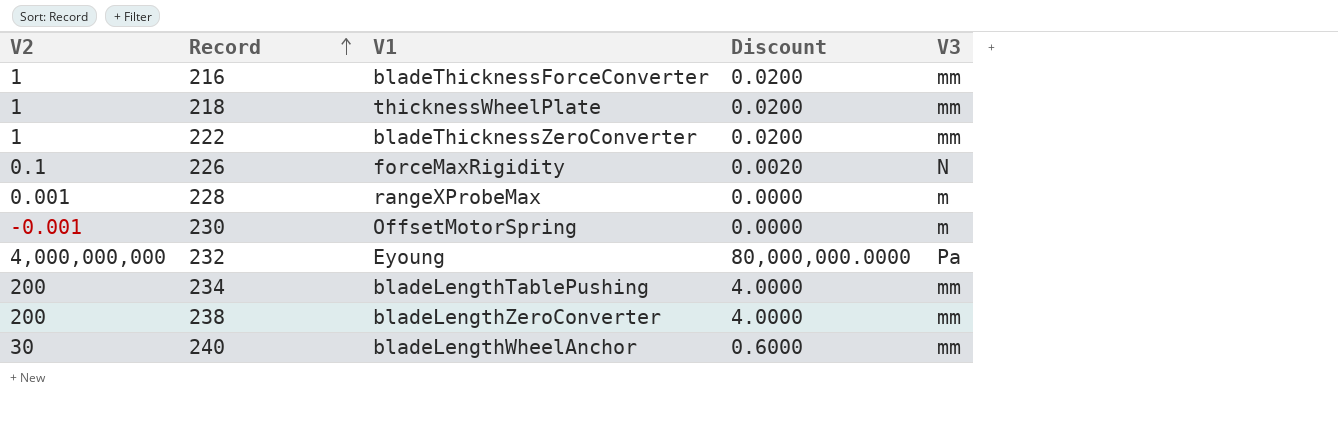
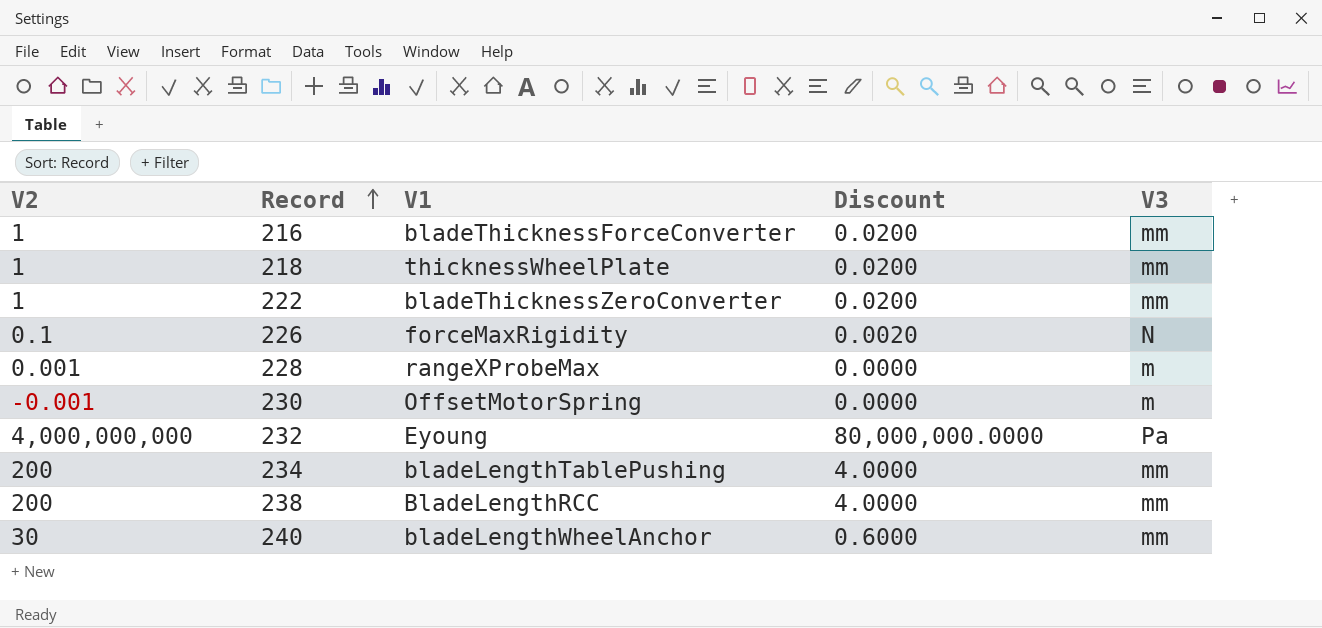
238 | V1: bladeLengthZeroConverter -> BladeLengthRCC

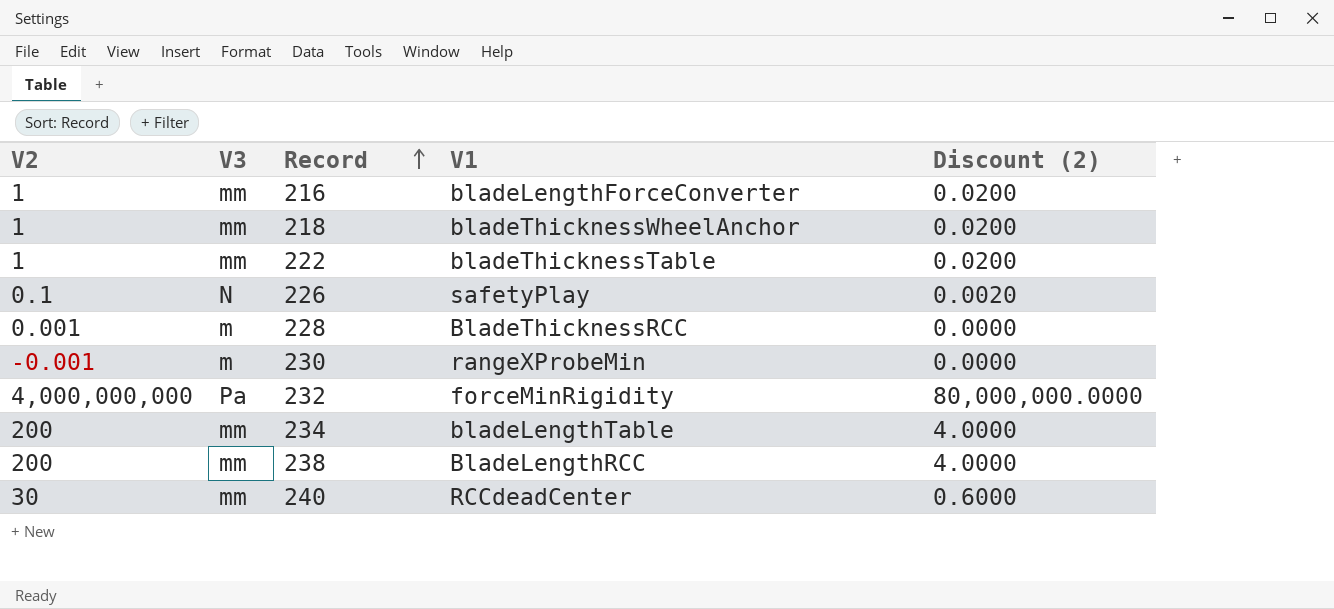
column V3 | position: 5 -> 2
column name: Discount -> Discount (2)
216 | V1: bladeThicknessForceConverter -> bladeLengthForceConverter
218 | V1: thicknessWheelPlate -> bladeThicknessWheelAnchor
222 | V1: bladeThicknessZeroConverter -> bladeThicknessTable
226 | V1: forceMaxRigidity -> safetyPlay
228 | V1: rangeXProbeMax -> BladeThicknessRCC
230 | V1: OffsetMotorSpring -> rangeXProbeMin
232 | V1: Eyoung -> forceMinRigidity
234 | V1: bladeLengthTablePushing -> bladeLengthTable
240 | V1: bladeLengthWheelAnchor -> RCCdeadCenter

